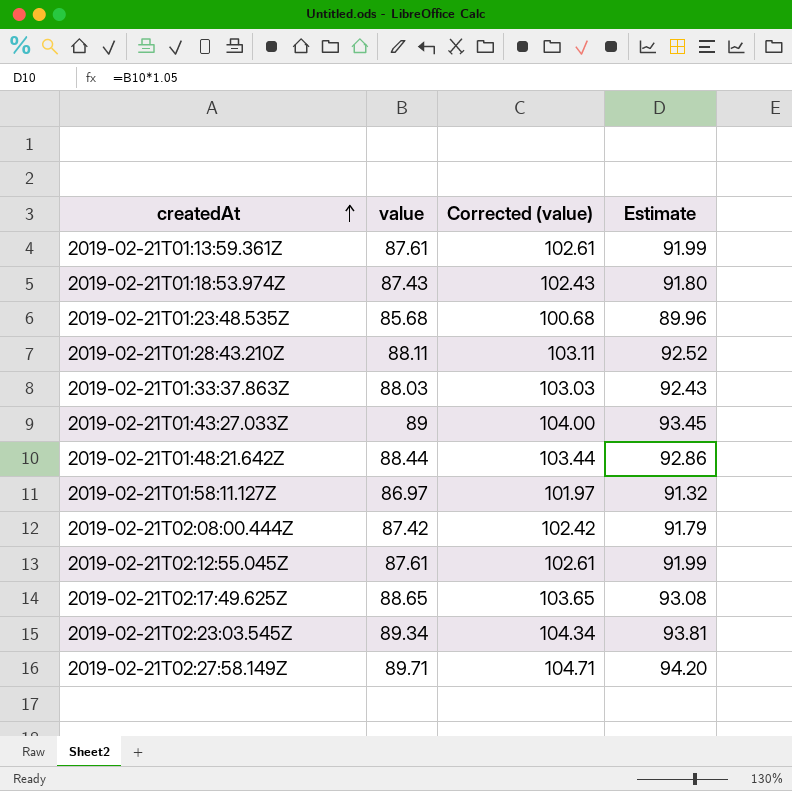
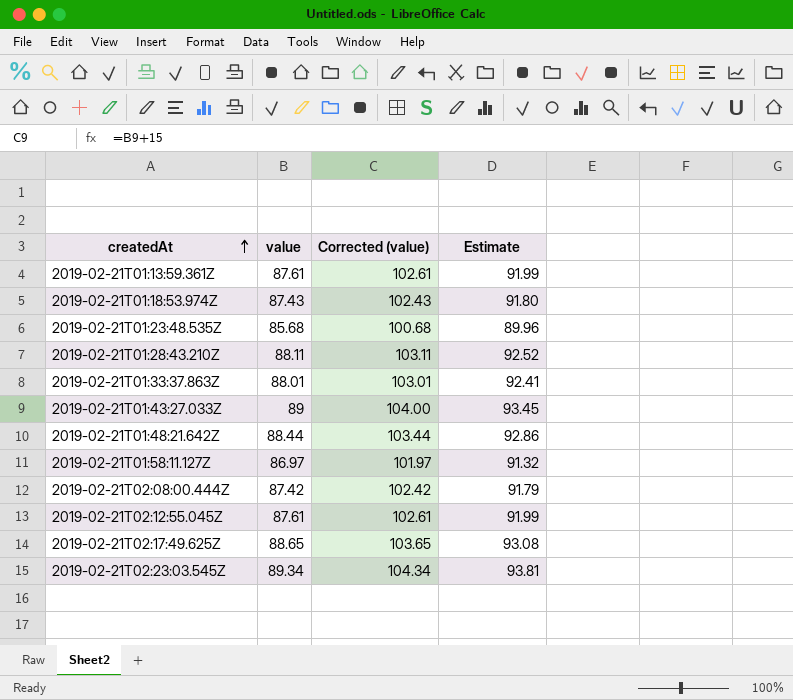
row 2019-02-21T02:27:58.149Z: 89.71 | 104.71 | 94.20 -> none
2019-02-21T01:33:37.863Z | value: 88.03 -> 88.01
2019-02-21T01:33:37.863Z | Corrected (value): 103.03 -> 103.01
2019-02-21T01:33:37.863Z | Estimate: 92.43 -> 92.41

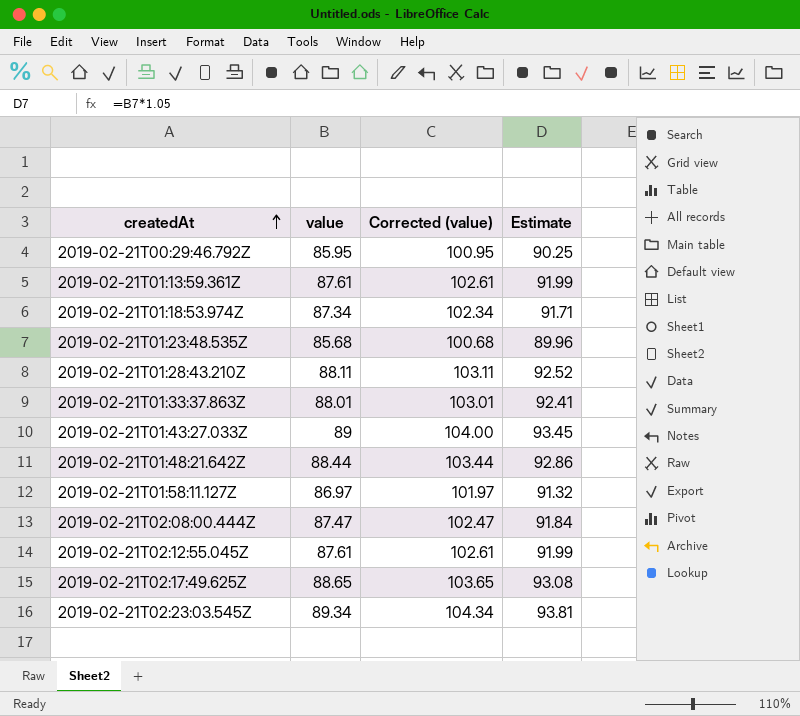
row 2019-02-21T00:29:46.792Z: none -> 85.95 | 100.95 | 90.25
2019-02-21T01:18:53.974Z | value: 87.43 -> 87.34
2019-02-21T01:18:53.974Z | Corrected (value): 102.43 -> 102.34
2019-02-21T01:18:53.974Z | Estimate: 91.80 -> 91.71
2019-02-21T02:08:00.444Z | value: 87.42 -> 87.47
2019-02-21T02:08:00.444Z | Corrected (value): 102.42 -> 102.47
2019-02-21T02:08:00.444Z | Estimate: 91.79 -> 91.84

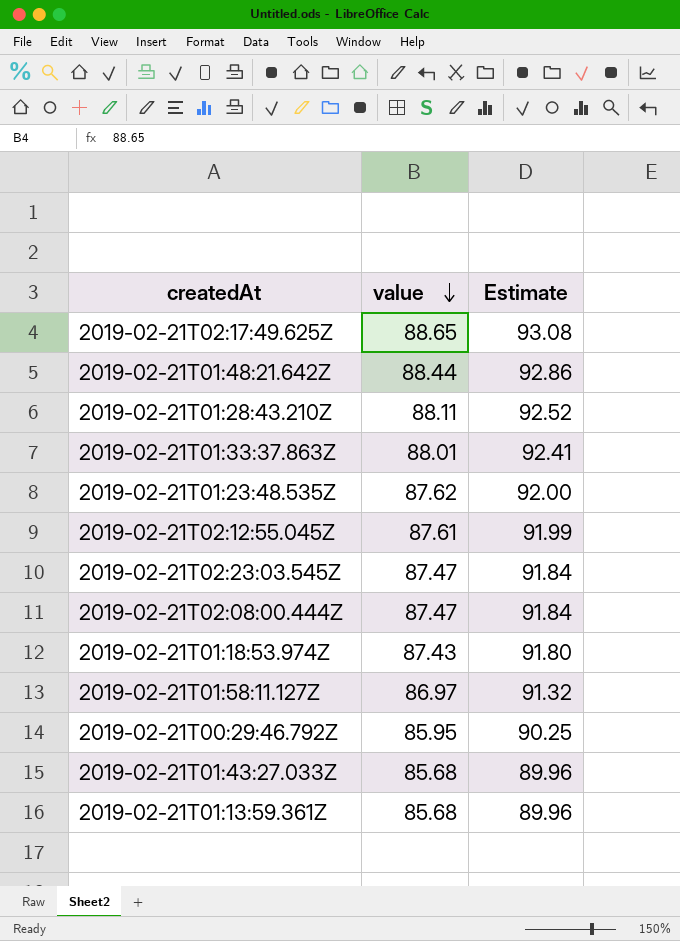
row order: createdAt ascending -> value descending
column Corrected (value) | formula: [value] + 15 -> none
2019-02-21T01:23:48.535Z | value: 85.68 -> 87.62
2019-02-21T01:23:48.535Z | Estimate: 89.96 -> 92.00
2019-02-21T02:23:03.545Z | value: 89.34 -> 87.47
2019-02-21T02:23:03.545Z | Estimate: 93.81 -> 91.84
2019-02-21T01:18:53.974Z | value: 87.34 -> 87.43
2019-02-21T01:18:53.974Z | Estimate: 91.71 -> 91.80
2019-02-21T01:43:27.033Z | value: 89 -> 85.68
2019-02-21T01:43:27.033Z | Estimate: 93.45 -> 89.96
2019-02-21T01:13:59.361Z | value: 87.61 -> 85.68
2019-02-21T01:13:59.361Z | Estimate: 91.99 -> 89.96

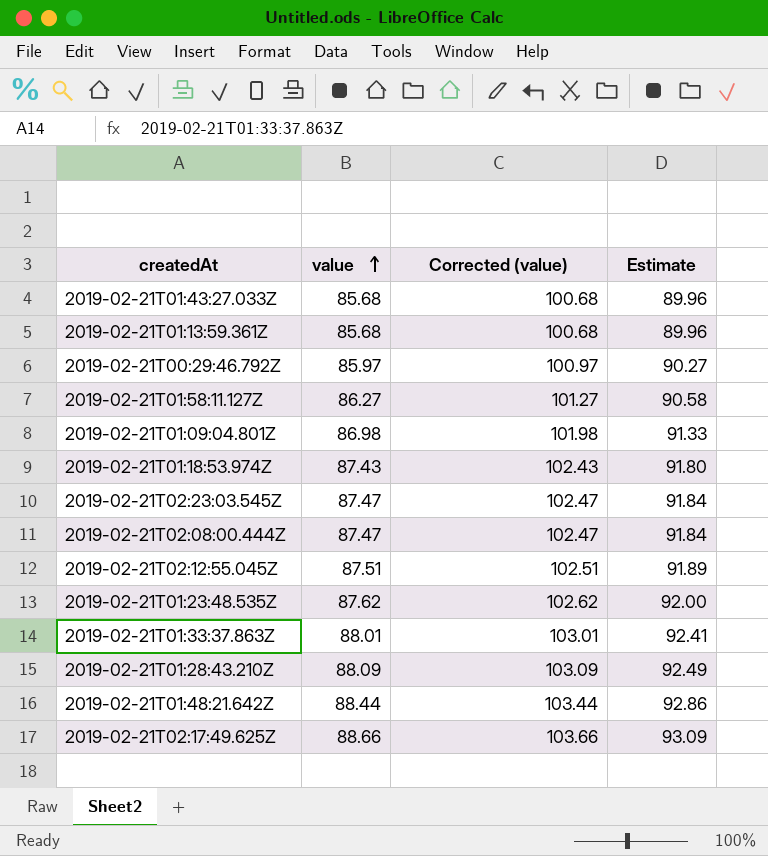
row order: value descending -> value ascending
column Corrected (value) | formula: none -> [value] + 15
2019-02-21T00:29:46.792Z | value: 85.95 -> 85.97
2019-02-21T00:29:46.792Z | Estimate: 90.25 -> 90.27
2019-02-21T01:58:11.127Z | value: 86.97 -> 86.27
2019-02-21T01:58:11.127Z | Estimate: 91.32 -> 90.58
row 2019-02-21T01:09:04.801Z: none -> 86.98 | 101.98 | 91.33
2019-02-21T02:12:55.045Z | value: 87.61 -> 87.51
2019-02-21T02:12:55.045Z | Estimate: 91.99 -> 91.89
2019-02-21T01:28:43.210Z | value: 88.11 -> 88.09
2019-02-21T01:28:43.210Z | Estimate: 92.52 -> 92.49
2019-02-21T02:17:49.625Z | value: 88.65 -> 88.66
2019-02-21T02:17:49.625Z | Estimate: 93.08 -> 93.09

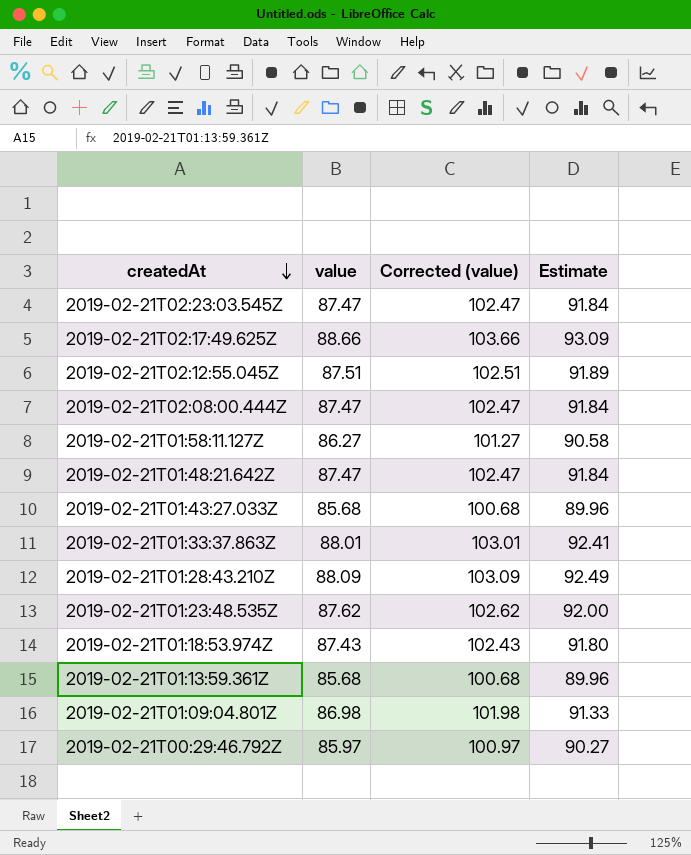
row order: value ascending -> createdAt descending
2019-02-21T01:48:21.642Z | value: 88.44 -> 87.47
2019-02-21T01:48:21.642Z | Corrected (value): 103.44 -> 102.47
2019-02-21T01:48:21.642Z | Estimate: 92.86 -> 91.84

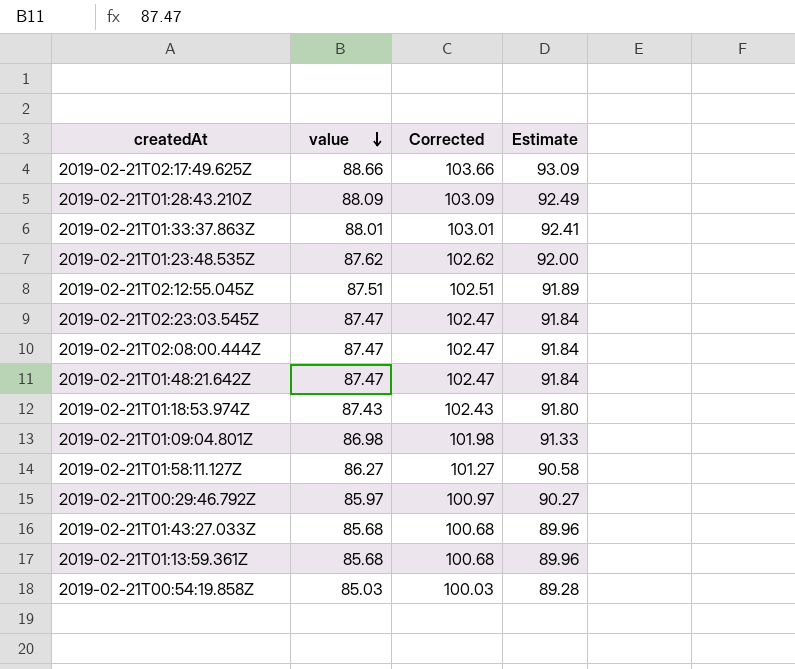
row order: createdAt descending -> value descending
column name: Corrected (value) -> Corrected
row 2019-02-21T00:54:19.858Z: none -> 85.03 | 100.03 | 89.28

